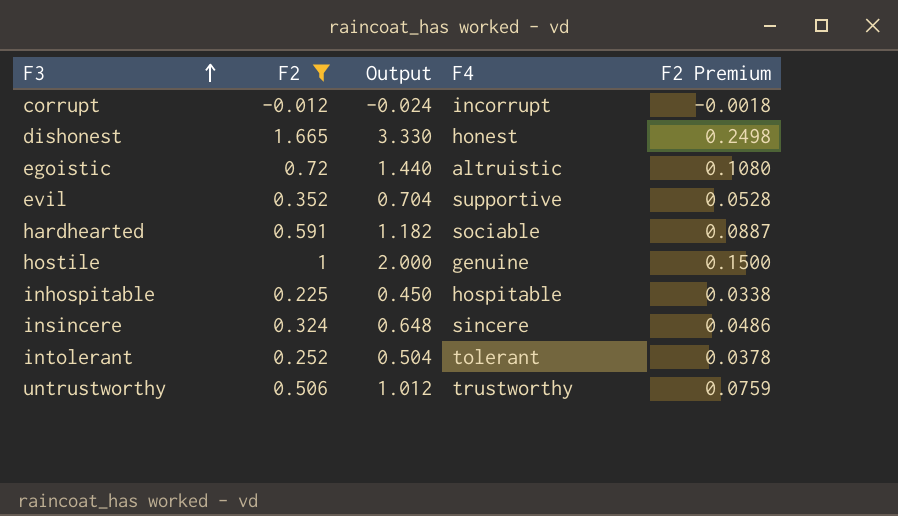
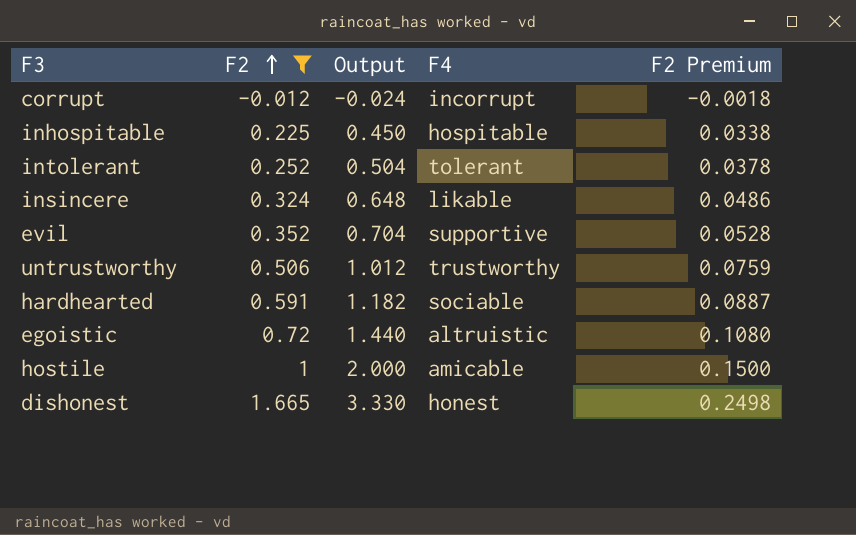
row order: F3 ascending -> F2 ascending
insincere | F4: sincere -> likable
hostile | F4: genuine -> amicable

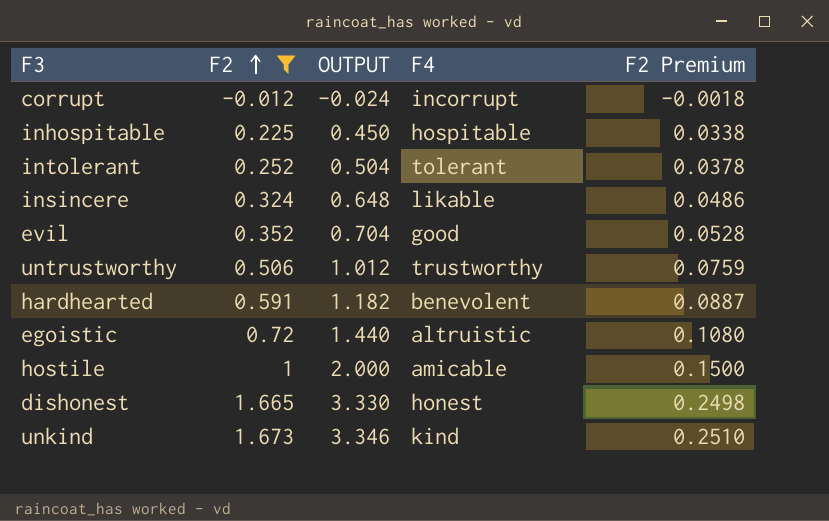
column name: Output -> OUTPUT
evil | F4: supportive -> good
hardhearted | F4: sociable -> benevolent
row unkind: none -> 1.673 | 3.346 | kind | 0.2510

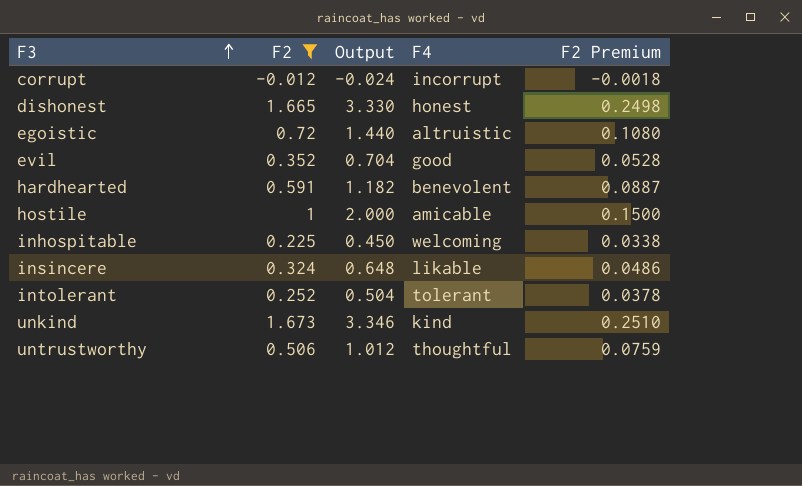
row order: F2 ascending -> F3 ascending
column name: OUTPUT -> Output
inhospitable | F4: hospitable -> welcoming
untrustworthy | F4: trustworthy -> thoughtful

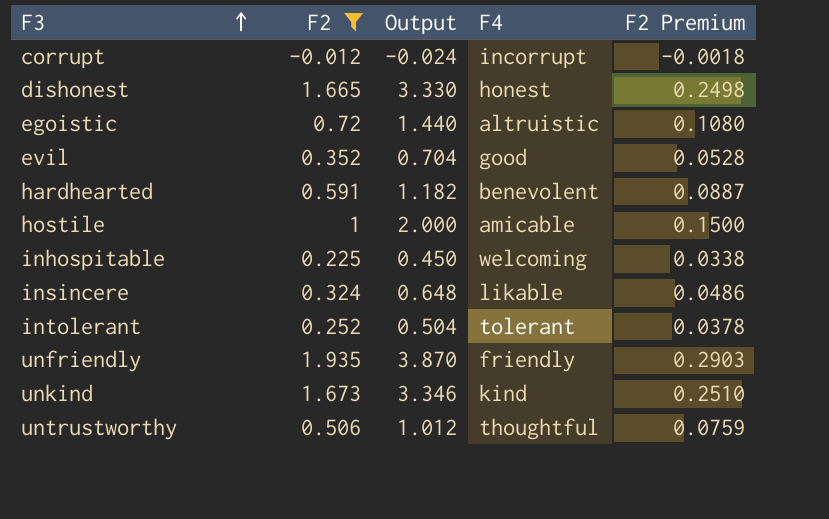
row unfriendly: none -> 1.935 | 3.870 | friendly | 0.2903

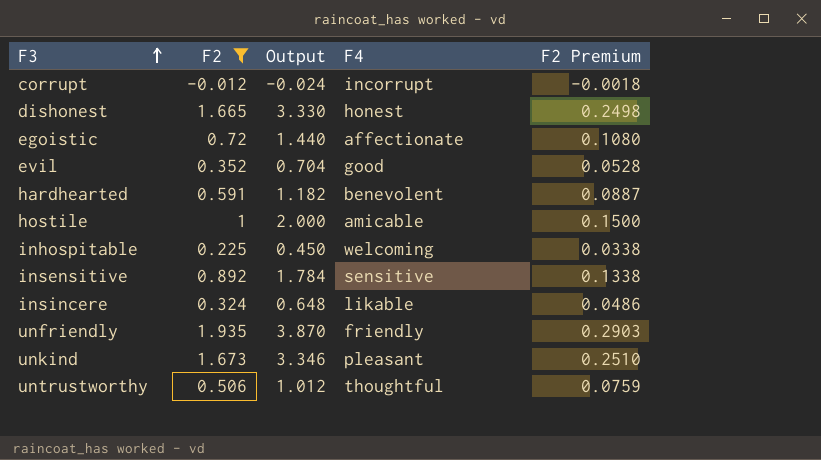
row intolerant: 0.252 | 0.504 | tolerant | 0.0378 -> none
egoistic | F4: altruistic -> affectionate
row insensitive: none -> 0.892 | 1.784 | sensitive | 0.1338
unkind | F4: kind -> pleasant

